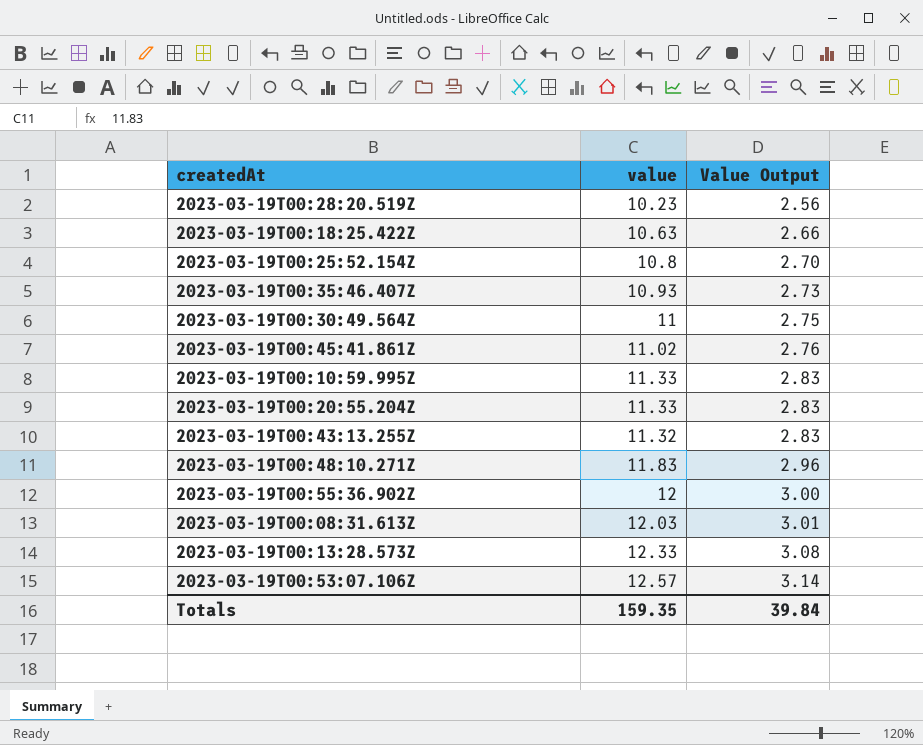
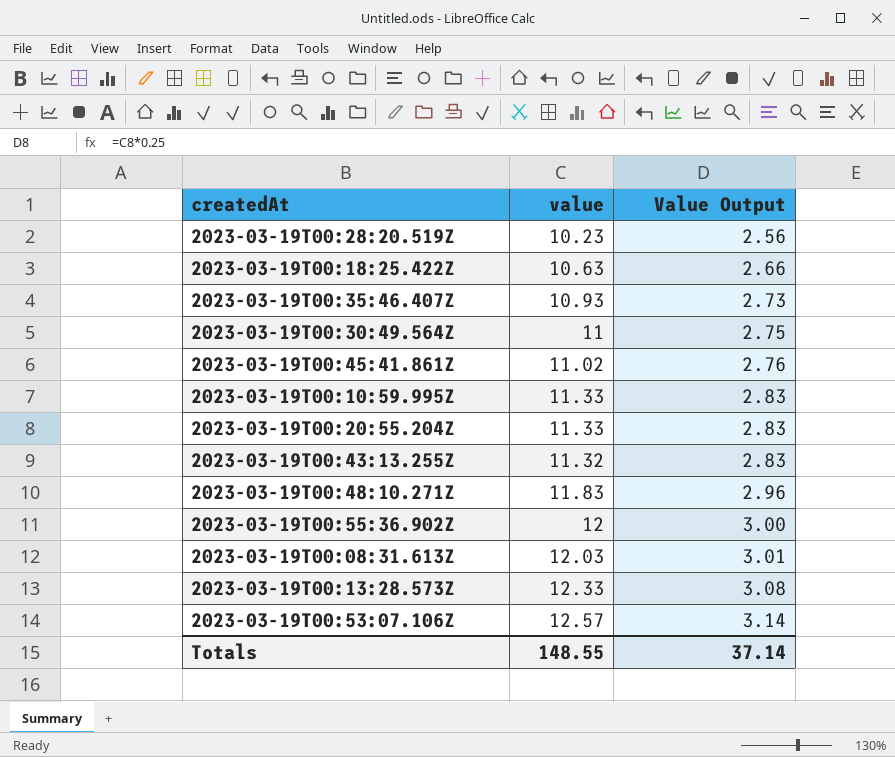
row 2023-03-19T00:25:52.154Z: 10.8 | 2.70 -> none
Totals | value: 159.35 -> 148.55
Totals | Value Output: 39.84 -> 37.14

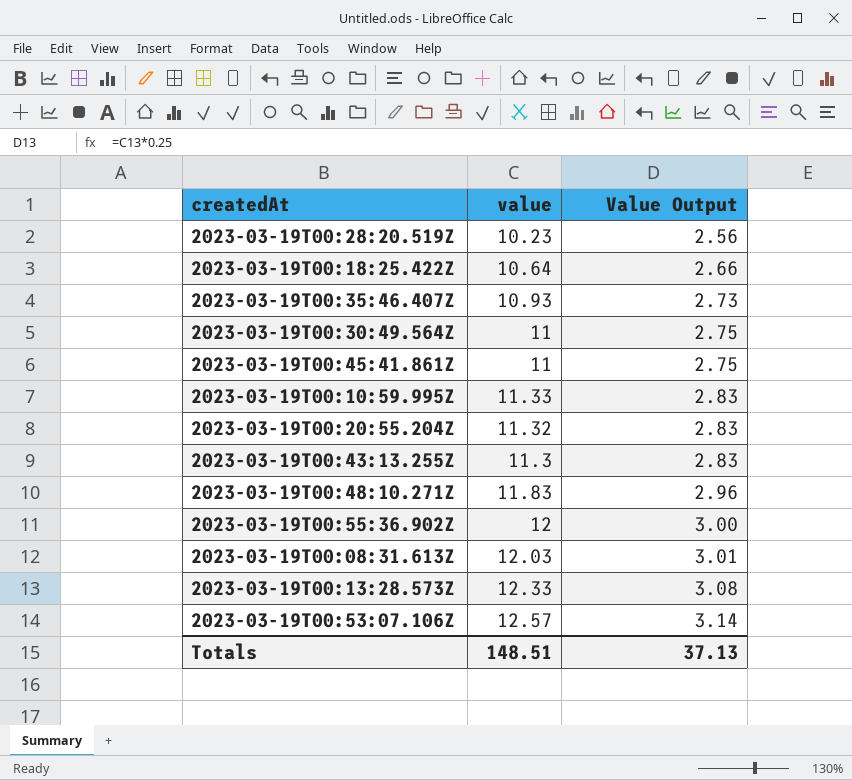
2023-03-19T00:18:25.422Z | value: 10.63 -> 10.64
2023-03-19T00:45:41.861Z | value: 11.02 -> 11
2023-03-19T00:45:41.861Z | Value Output: 2.76 -> 2.75
2023-03-19T00:20:55.204Z | value: 11.33 -> 11.32
2023-03-19T00:43:13.255Z | value: 11.32 -> 11.3
Totals | value: 148.55 -> 148.51
Totals | Value Output: 37.14 -> 37.13

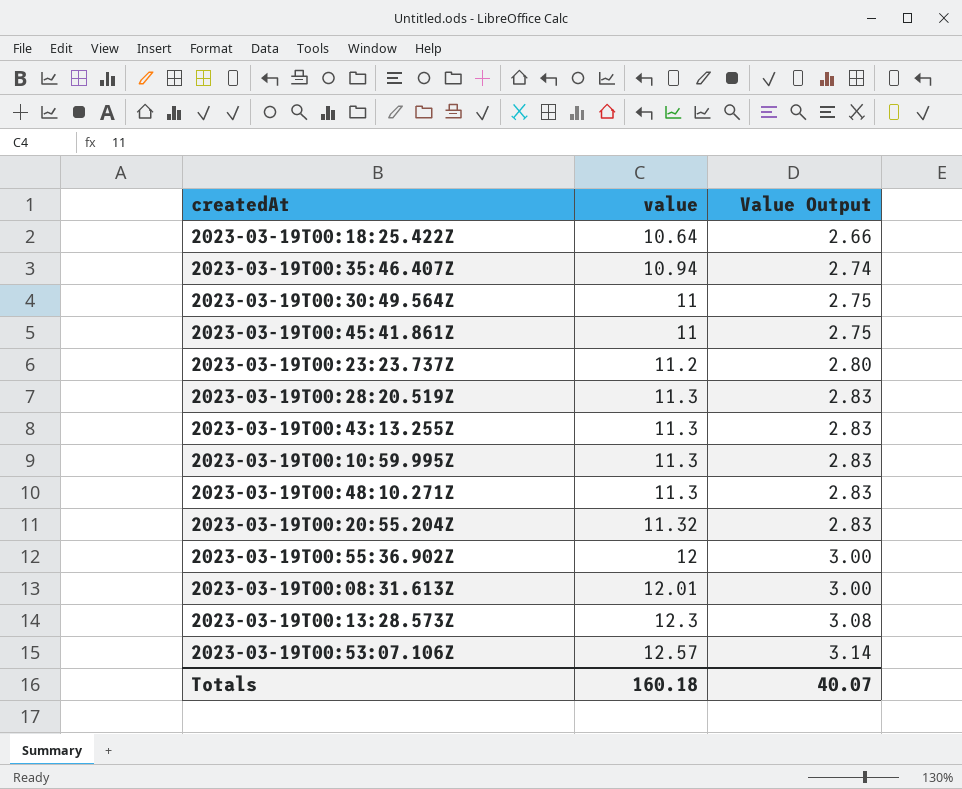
row order: Value Output ascending -> value ascending
2023-03-19T00:35:46.407Z | value: 10.93 -> 10.94
2023-03-19T00:35:46.407Z | Value Output: 2.73 -> 2.74
row 2023-03-19T00:23:23.737Z: none -> 11.2 | 2.80
2023-03-19T00:28:20.519Z | value: 10.23 -> 11.3
2023-03-19T00:28:20.519Z | Value Output: 2.56 -> 2.83
2023-03-19T00:10:59.995Z | value: 11.33 -> 11.3
2023-03-19T00:48:10.271Z | value: 11.83 -> 11.3
2023-03-19T00:48:10.271Z | Value Output: 2.96 -> 2.83
2023-03-19T00:08:31.613Z | value: 12.03 -> 12.01
2023-03-19T00:08:31.613Z | Value Output: 3.01 -> 3.00
2023-03-19T00:13:28.573Z | value: 12.33 -> 12.3
Totals | value: 148.51 -> 160.18
Totals | Value Output: 37.13 -> 40.07

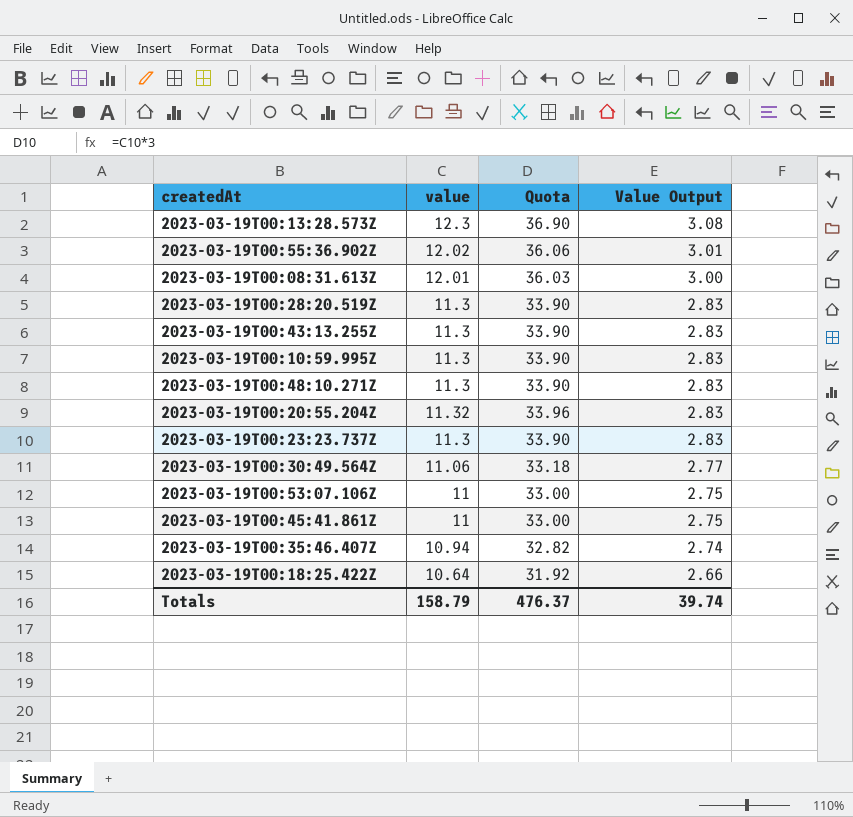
row order: value ascending -> Value Output descending
column Quota | formula: none -> [value] * 3
2023-03-19T00:55:36.902Z | value: 12 -> 12.02
2023-03-19T00:55:36.902Z | Value Output: 3.00 -> 3.01
2023-03-19T00:23:23.737Z | value: 11.2 -> 11.3
2023-03-19T00:23:23.737Z | Value Output: 2.80 -> 2.83
2023-03-19T00:30:49.564Z | value: 11 -> 11.06
2023-03-19T00:30:49.564Z | Value Output: 2.75 -> 2.77
2023-03-19T00:53:07.106Z | value: 12.57 -> 11
2023-03-19T00:53:07.106Z | Value Output: 3.14 -> 2.75
Totals | value: 160.18 -> 158.79
Totals | Value Output: 40.07 -> 39.74

